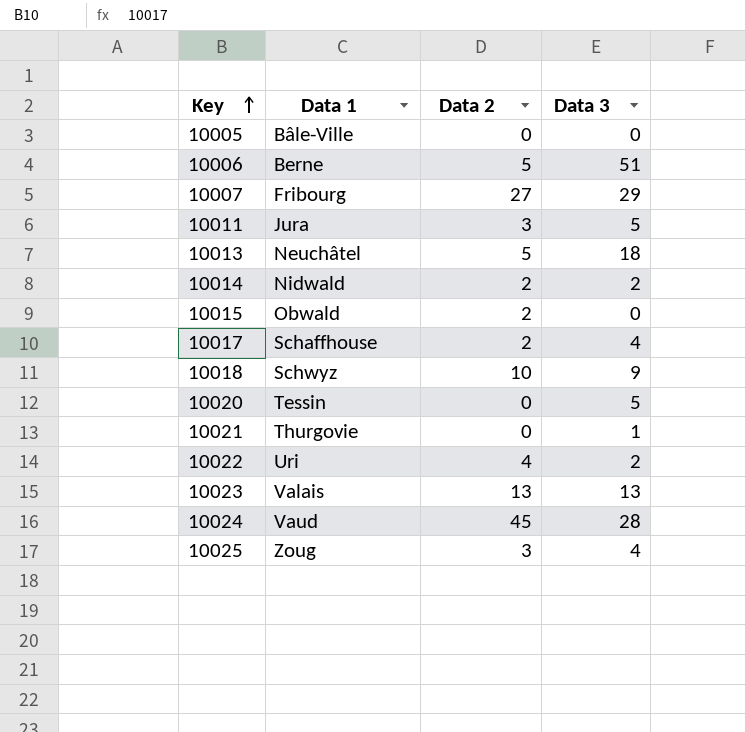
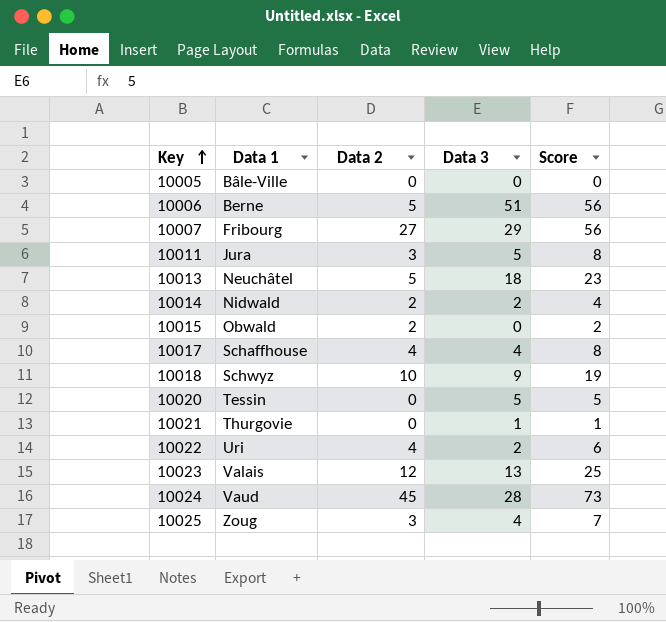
column Score | formula: none -> [Data 2] + [Data 3]
10017 | Data 2: 2 -> 4
10023 | Data 2: 13 -> 12

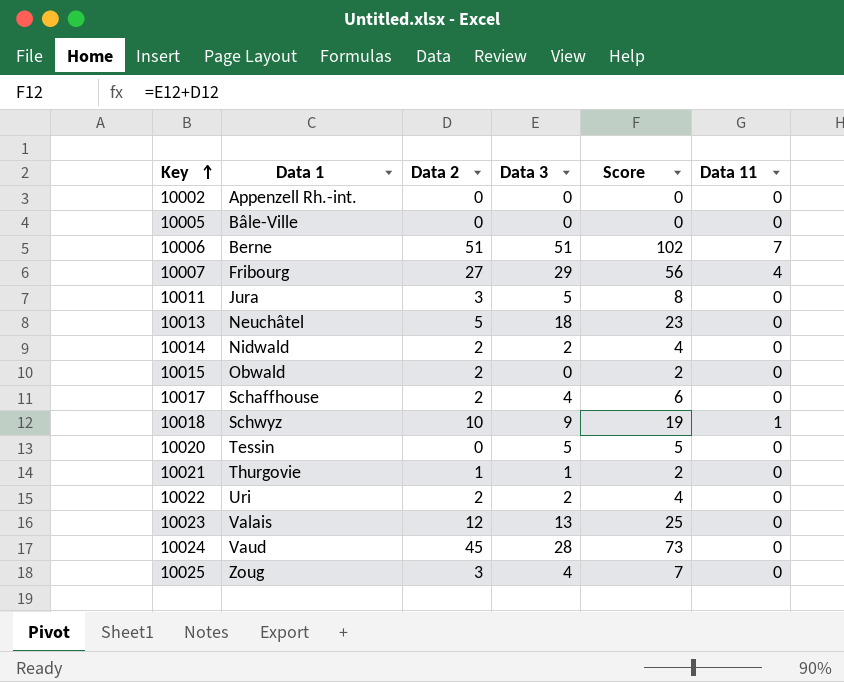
column Data 11 | position: none -> 6
row 10002: none -> Appenzell Rh.-int. | 0 | 0 | 0 | 0
10006 | Data 2: 5 -> 51
10006 | Score: 56 -> 102
10017 | Data 2: 4 -> 2
10017 | Score: 8 -> 6
10021 | Data 2: 0 -> 1
10021 | Score: 1 -> 2
10022 | Data 2: 4 -> 2
10022 | Score: 6 -> 4

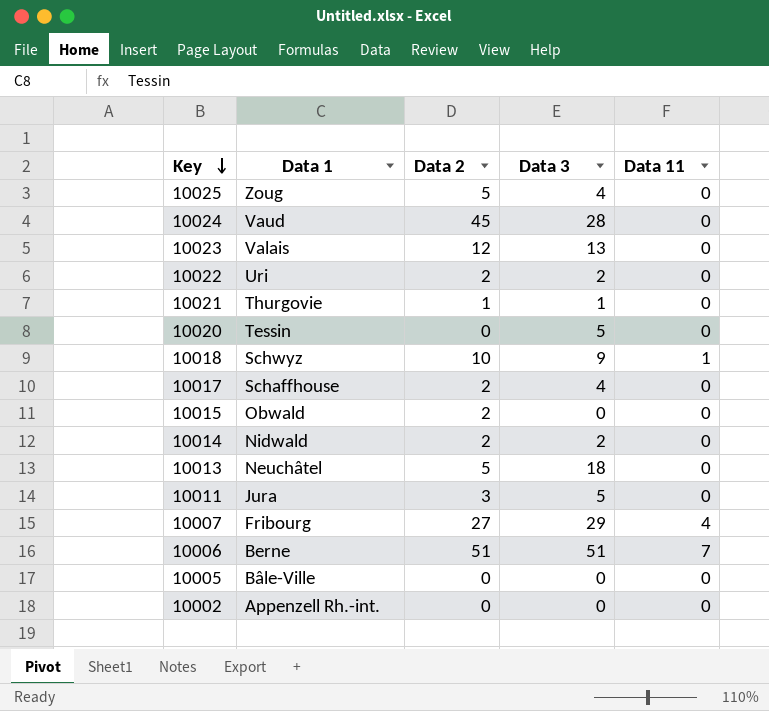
row order: Key ascending -> Key descending
column Score | formula: [Data 2] + [Data 3] -> none
10025 | Data 2: 3 -> 5

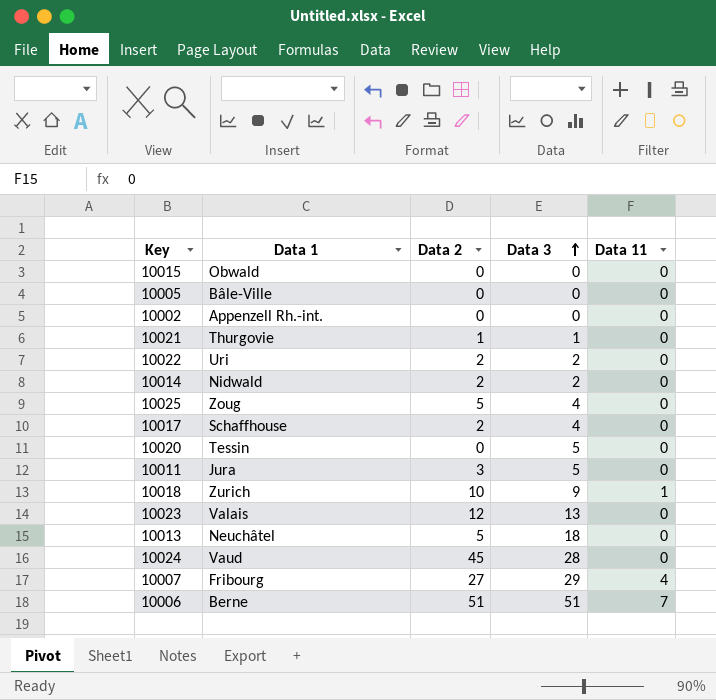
row order: Key descending -> Data 3 ascending
10015 | Data 2: 2 -> 0
10018 | Data 1: Schwyz -> Zurich

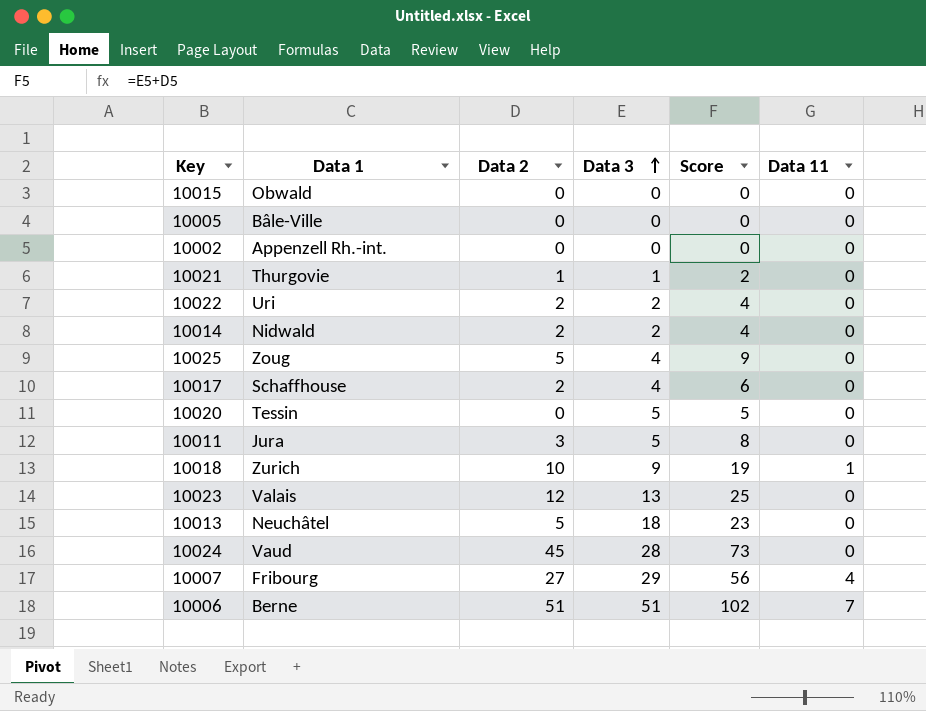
column Score | formula: none -> [Data 2] + [Data 3]

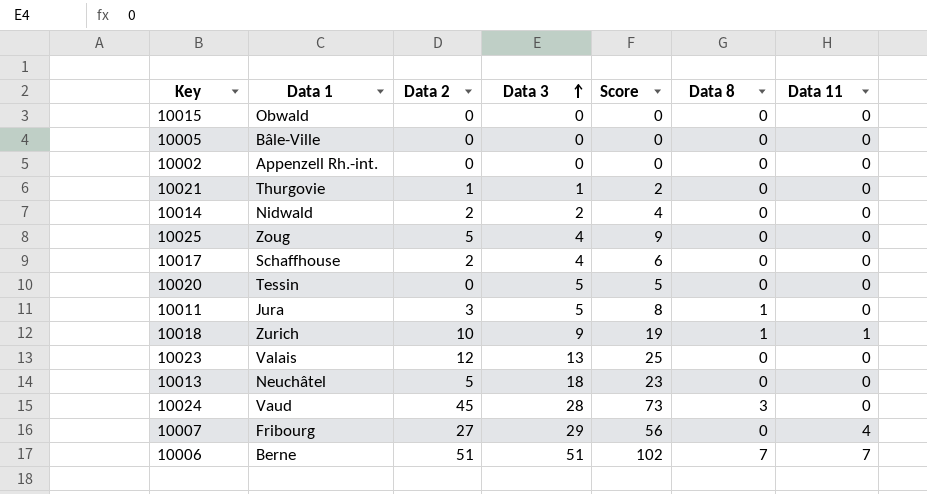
column Data 8 | position: none -> 6
row 10022: Uri | 2 | 2 | 4 | 0 -> none

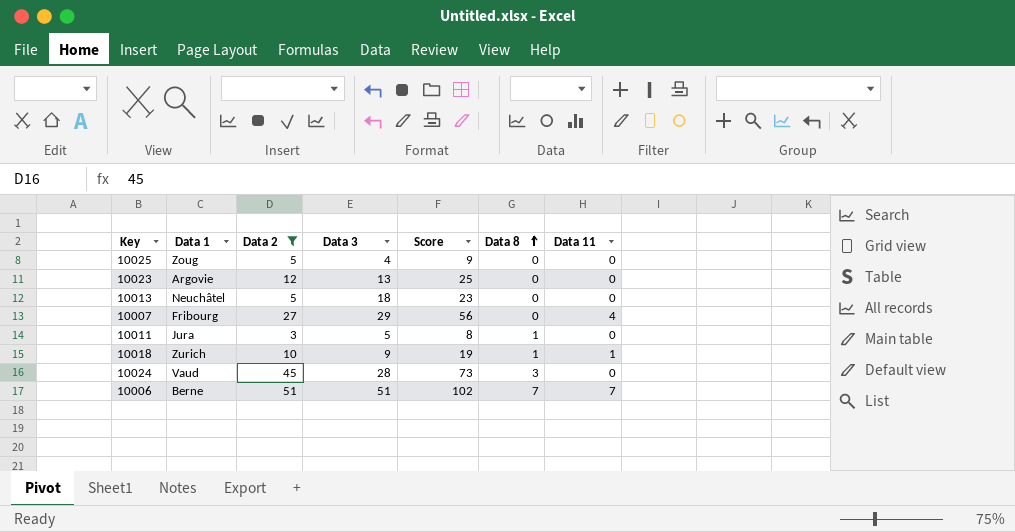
filter: none -> Data 2 >= 3
row order: Data 3 ascending -> Data 8 ascending
10023 | Data 1: Valais -> Argovie

